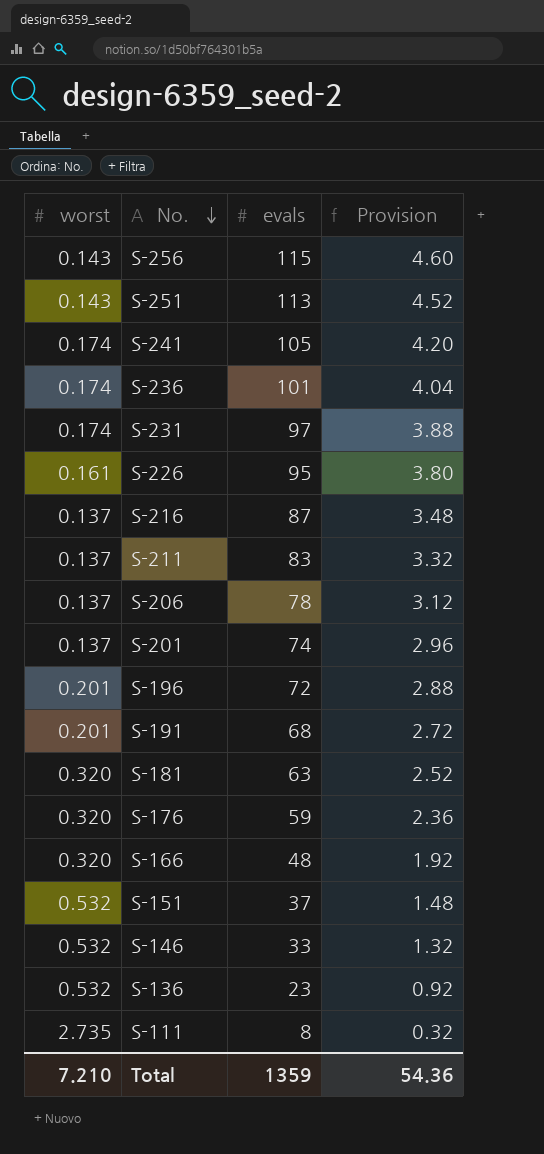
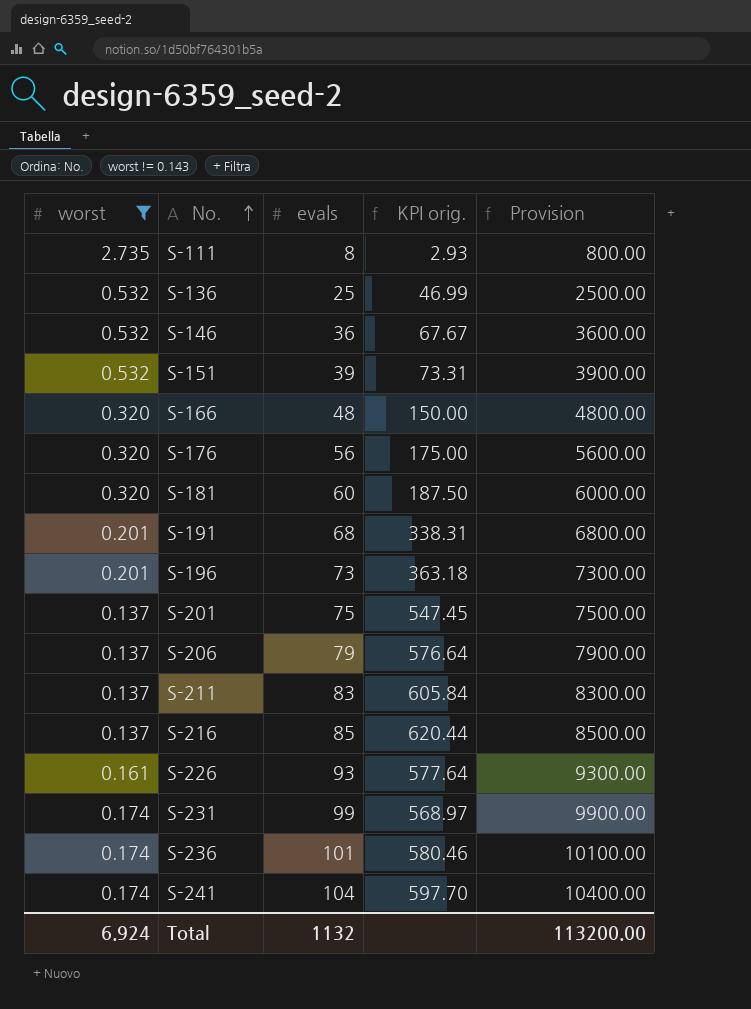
filter: none -> worst != 0.143
row order: No. descending -> No. ascending
column KPI orig. | formula: none -> [evals] / [worst]
column Provision | formula: [evals] * 0.04 -> [evals] * 100
S-136 | evals: 23 -> 25
S-146 | evals: 33 -> 36
S-151 | evals: 37 -> 39
S-176 | evals: 59 -> 56
S-181 | evals: 63 -> 60
S-196 | evals: 72 -> 73
S-201 | evals: 74 -> 75
S-206 | evals: 78 -> 79
S-216 | evals: 87 -> 85
S-226 | evals: 95 -> 93
S-231 | evals: 97 -> 99
S-241 | evals: 105 -> 104
Total | worst: 7.210 -> 6.924
Total | evals: 1359 -> 1132
Total | Provision: 54.36 -> 113200.00

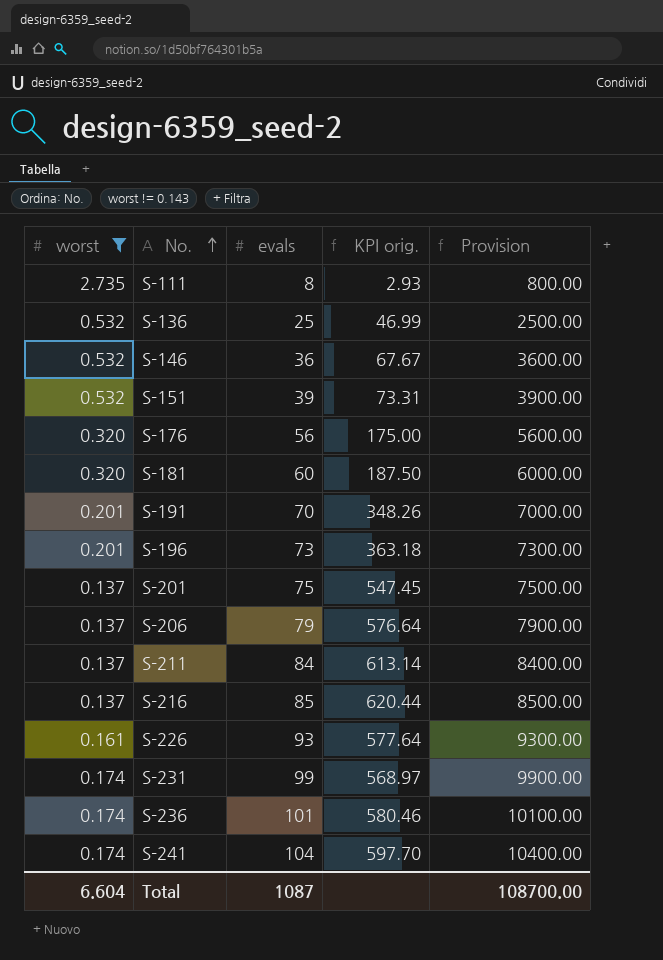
row S-166: 0.320 | 48 | 150.00 | 4800.00 -> none
S-191 | evals: 68 -> 70
S-191 | KPI orig.: 338.31 -> 348.26
S-191 | Provision: 6800.00 -> 7000.00
S-211 | evals: 83 -> 84
S-211 | KPI orig.: 605.84 -> 613.14
S-211 | Provision: 8300.00 -> 8400.00
Total | worst: 6.924 -> 6.604
Total | evals: 1132 -> 1087
Total | Provision: 113200.00 -> 108700.00

